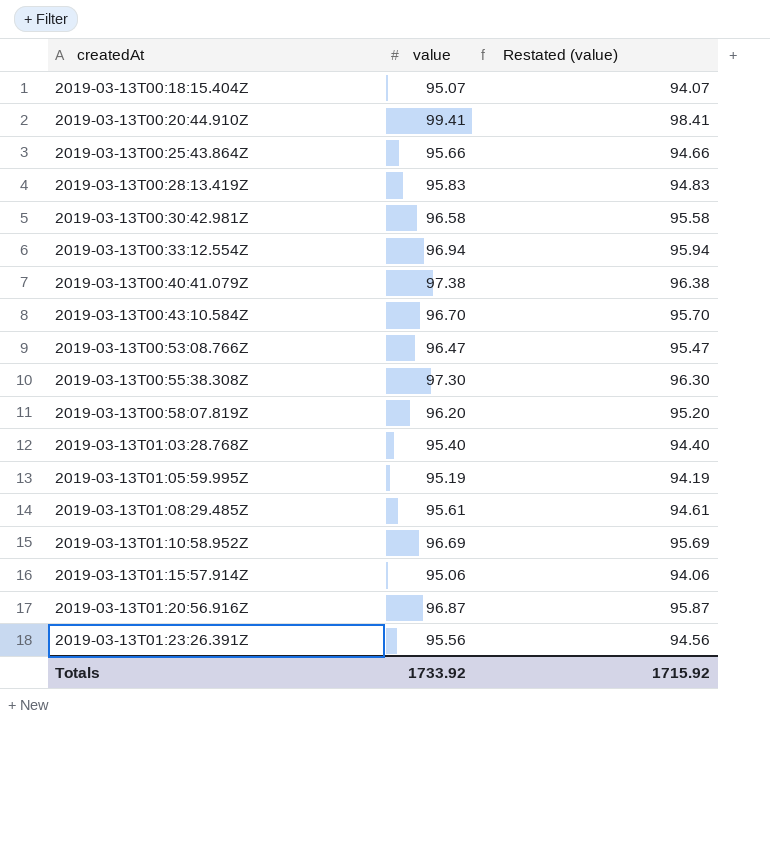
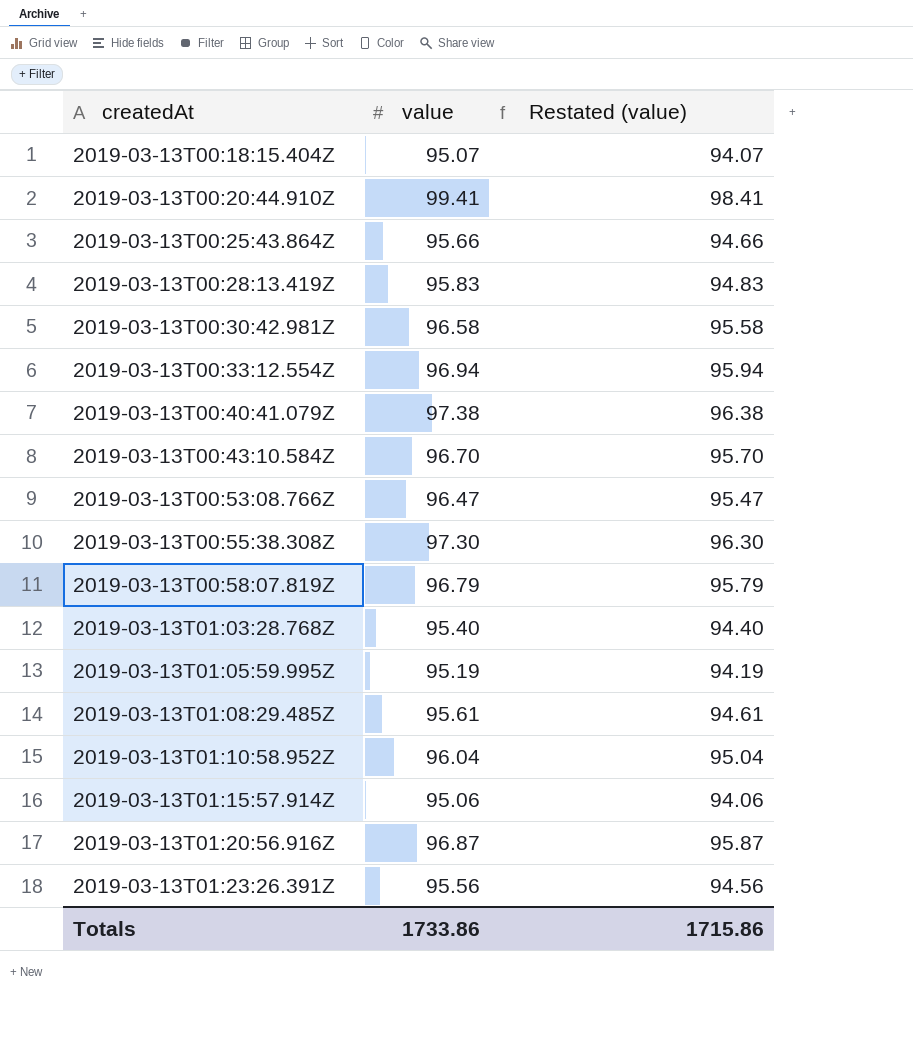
2019-03-13T00:58:07.819Z | value: 96.20 -> 96.79
2019-03-13T00:58:07.819Z | Restated (value): 95.20 -> 95.79
2019-03-13T01:10:58.952Z | value: 96.69 -> 96.04
2019-03-13T01:10:58.952Z | Restated (value): 95.69 -> 95.04
Totals | value: 1733.92 -> 1733.86
Totals | Restated (value): 1715.92 -> 1715.86

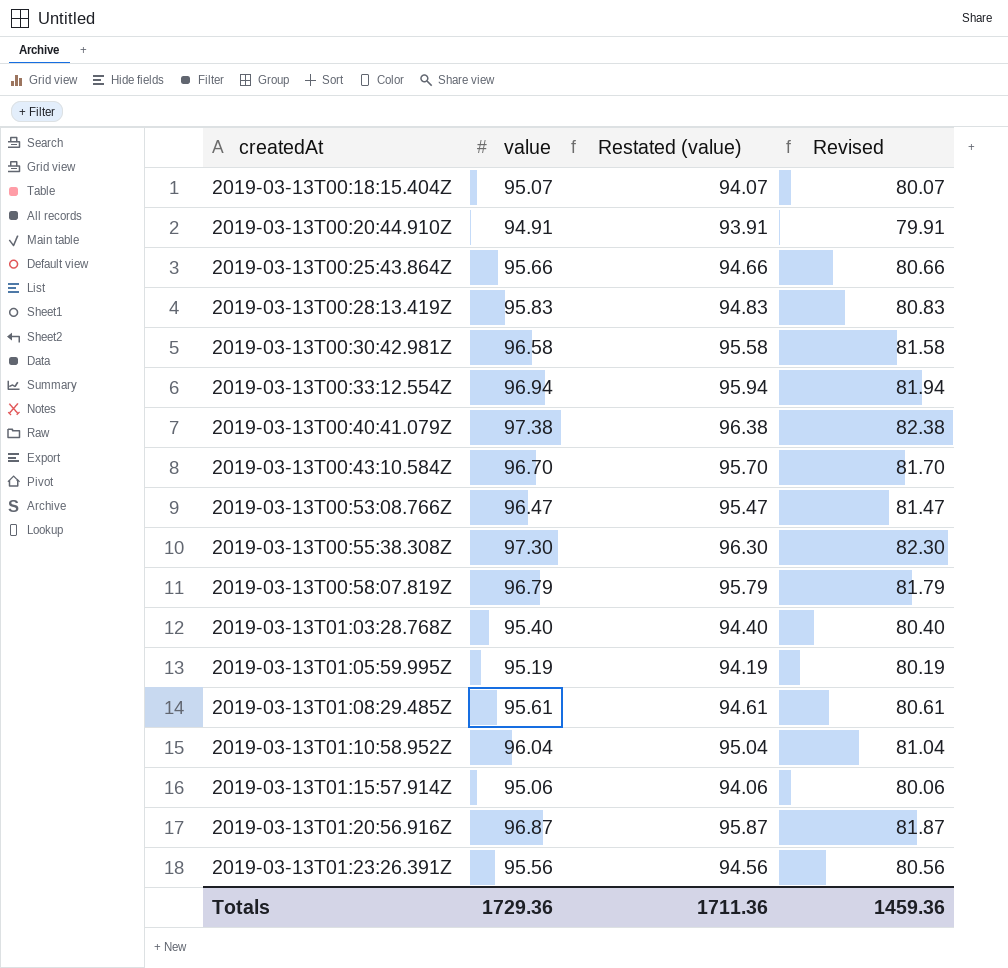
column Revised | formula: none -> [value] - 15
2019-03-13T00:20:44.910Z | value: 99.41 -> 94.91
2019-03-13T00:20:44.910Z | Restated (value): 98.41 -> 93.91
Totals | value: 1733.86 -> 1729.36
Totals | Restated (value): 1715.86 -> 1711.36

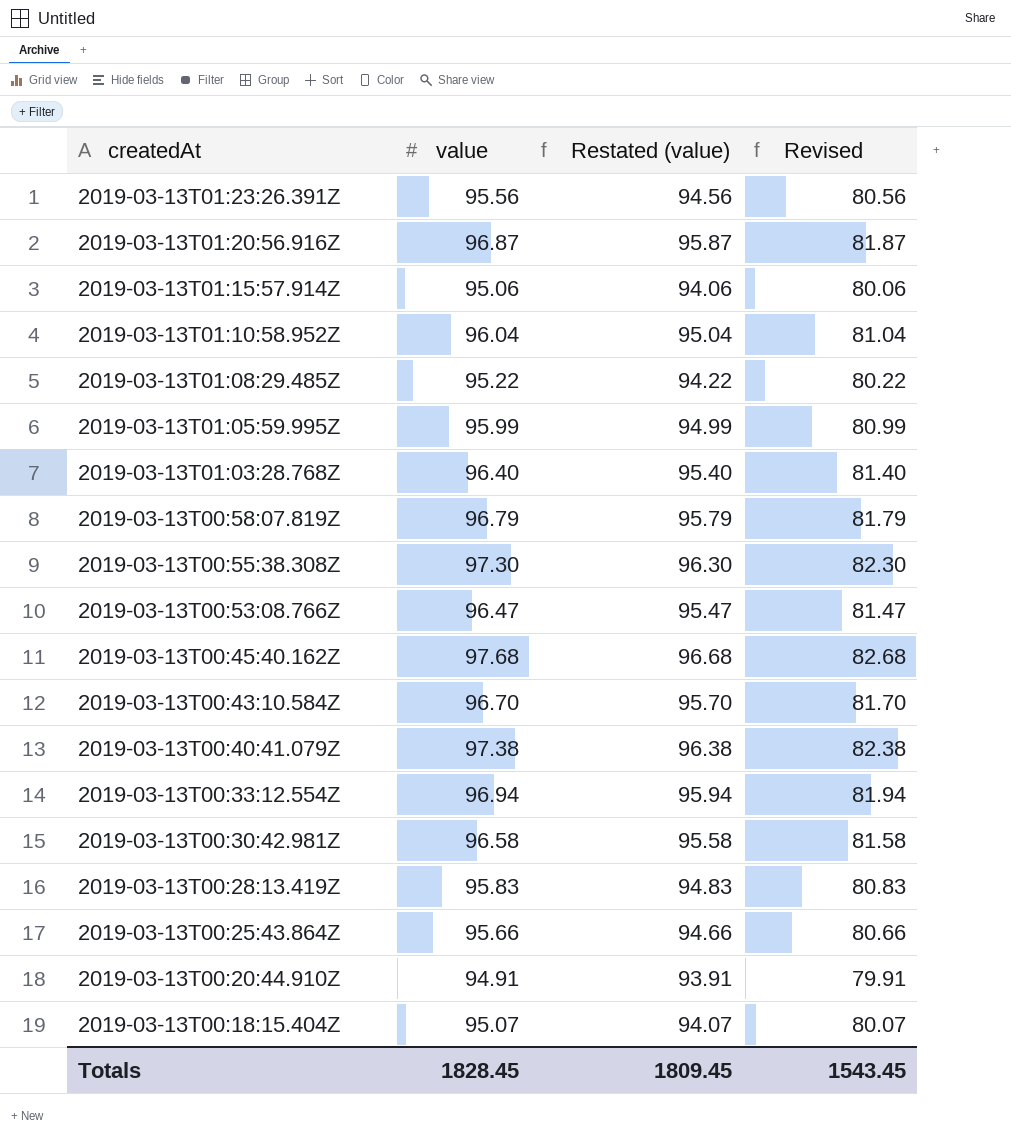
row order: createdAt ascending -> createdAt descending
2019-03-13T01:08:29.485Z | value: 95.61 -> 95.22
2019-03-13T01:08:29.485Z | Restated (value): 94.61 -> 94.22
2019-03-13T01:08:29.485Z | Revised: 80.61 -> 80.22
2019-03-13T01:05:59.995Z | value: 95.19 -> 95.99
2019-03-13T01:05:59.995Z | Restated (value): 94.19 -> 94.99
2019-03-13T01:05:59.995Z | Revised: 80.19 -> 80.99
2019-03-13T01:03:28.768Z | value: 95.40 -> 96.40
2019-03-13T01:03:28.768Z | Restated (value): 94.40 -> 95.40
2019-03-13T01:03:28.768Z | Revised: 80.40 -> 81.40
row 2019-03-13T00:45:40.162Z: none -> 97.68 | 96.68 | 82.68
Totals | value: 1729.36 -> 1828.45
Totals | Restated (value): 1711.36 -> 1809.45
Totals | Revised: 1459.36 -> 1543.45

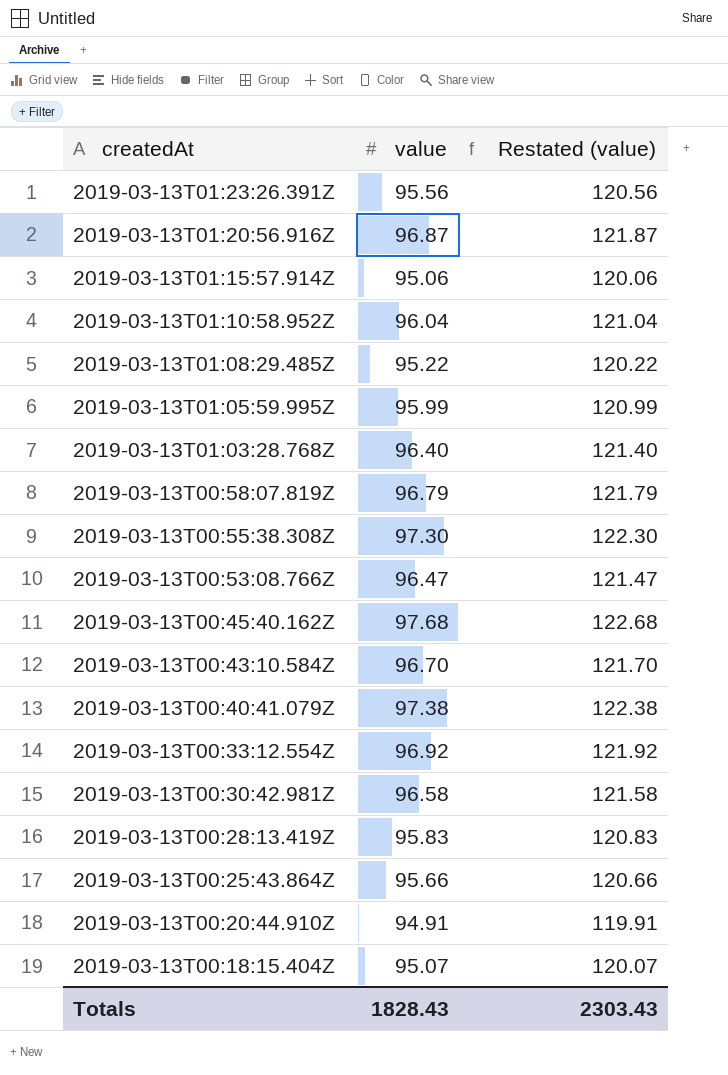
column Revised | formula: [value] - 15 -> none
column Restated (value) | formula: [value] - 1 -> [value] + 25
2019-03-13T00:33:12.554Z | value: 96.94 -> 96.92
Totals | value: 1828.45 -> 1828.43
Totals | Restated (value): 1809.45 -> 2303.43

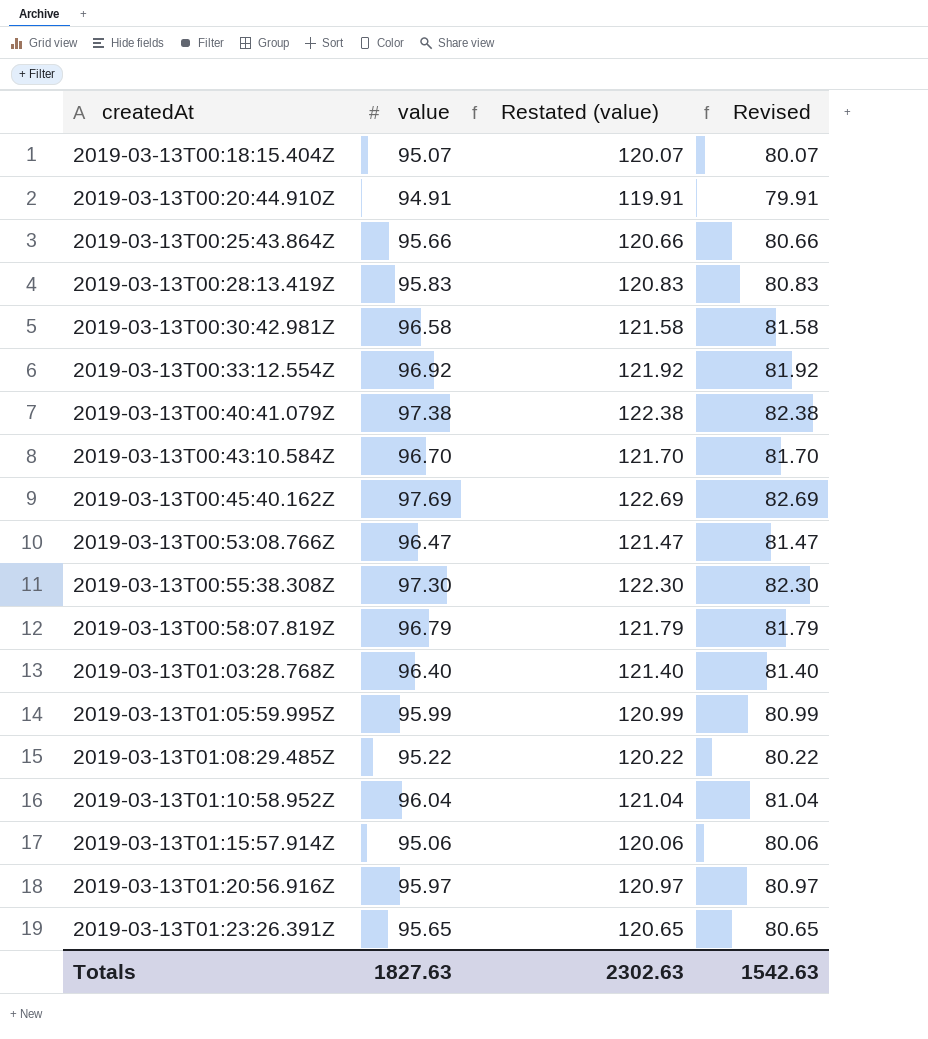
row order: createdAt descending -> createdAt ascending
column Revised | formula: none -> [value] - 15
2019-03-13T00:45:40.162Z | value: 97.68 -> 97.69
2019-03-13T00:45:40.162Z | Restated (value): 122.68 -> 122.69
2019-03-13T01:20:56.916Z | value: 96.87 -> 95.97
2019-03-13T01:20:56.916Z | Restated (value): 121.87 -> 120.97
2019-03-13T01:23:26.391Z | value: 95.56 -> 95.65
2019-03-13T01:23:26.391Z | Restated (value): 120.56 -> 120.65
Totals | value: 1828.43 -> 1827.63
Totals | Restated (value): 2303.43 -> 2302.63

